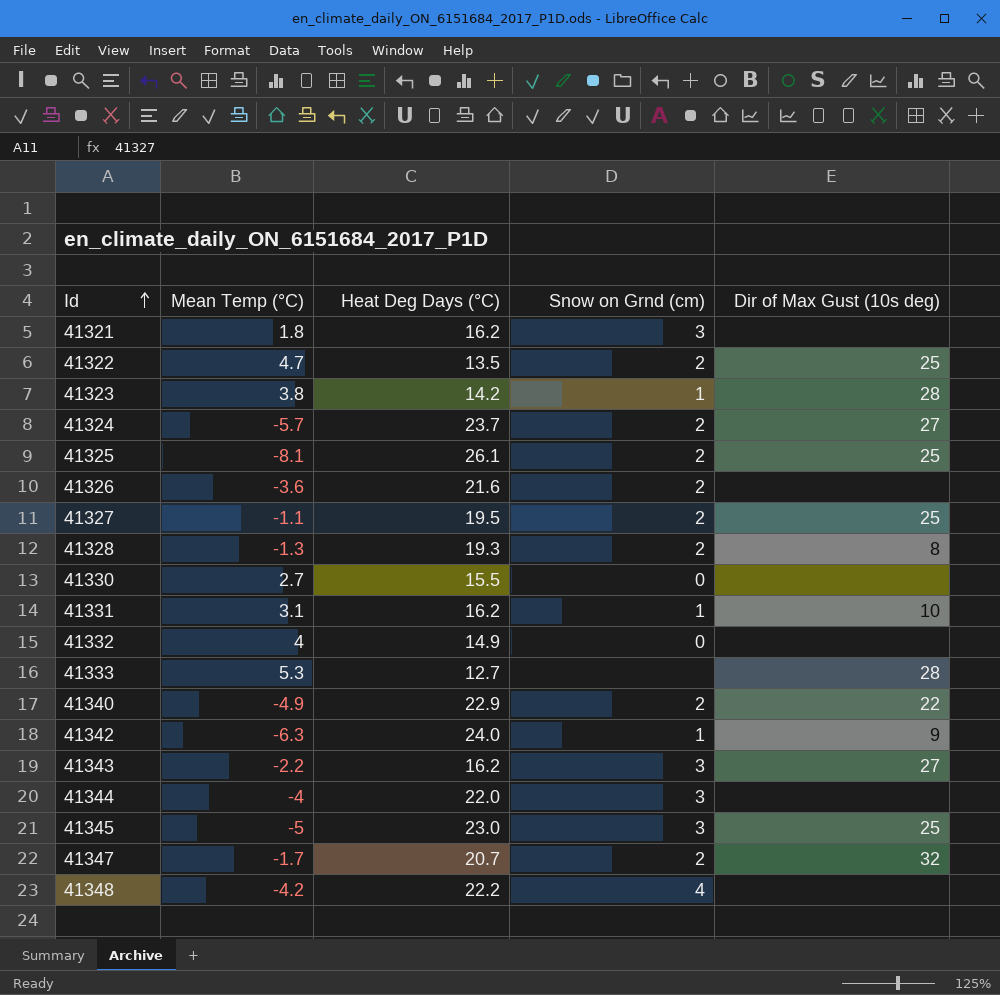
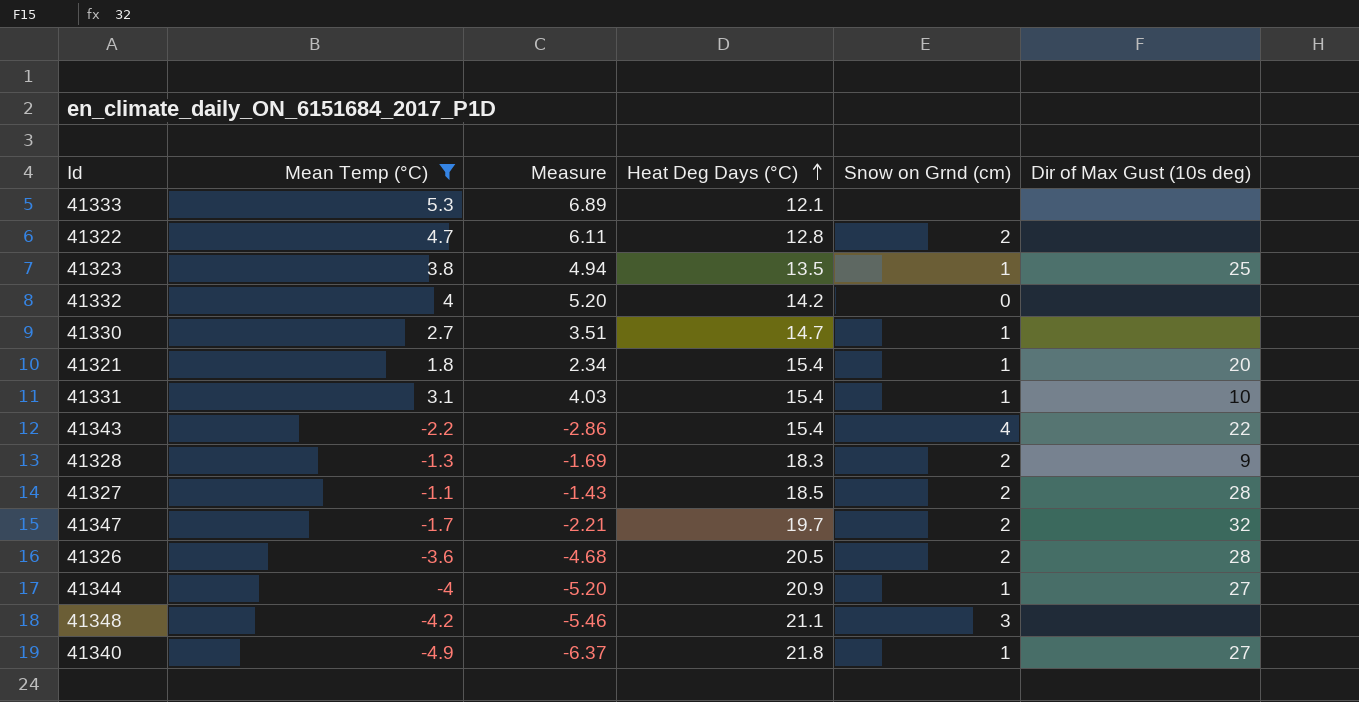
filter: none -> Mean Temp (°C) >= -4.9
row order: Id ascending -> Heat Deg Days (°C) ascending
column Measure | formula: none -> [Mean Temp (°C)] * 1.3
41333 | Heat Deg Days (°C): 12.7 -> 12.1
41333 | Dir of Max Gust (10s deg): 28 -> none
41322 | Heat Deg Days (°C): 13.5 -> 12.8
41322 | Dir of Max Gust (10s deg): 25 -> none
41323 | Heat Deg Days (°C): 14.2 -> 13.5
41323 | Dir of Max Gust (10s deg): 28 -> 25
41332 | Heat Deg Days (°C): 14.9 -> 14.2
41330 | Heat Deg Days (°C): 15.5 -> 14.7
41330 | Snow on Grnd (cm): 0 -> 1
41321 | Heat Deg Days (°C): 16.2 -> 15.4
41321 | Snow on Grnd (cm): 3 -> 1
41321 | Dir of Max Gust (10s deg): none -> 20
41331 | Heat Deg Days (°C): 16.2 -> 15.4
41343 | Heat Deg Days (°C): 16.2 -> 15.4
41343 | Snow on Grnd (cm): 3 -> 4
41343 | Dir of Max Gust (10s deg): 27 -> 22
41328 | Heat Deg Days (°C): 19.3 -> 18.3
41328 | Dir of Max Gust (10s deg): 8 -> 9
41327 | Heat Deg Days (°C): 19.5 -> 18.5
41327 | Dir of Max Gust (10s deg): 25 -> 28
41347 | Heat Deg Days (°C): 20.7 -> 19.7
41326 | Heat Deg Days (°C): 21.6 -> 20.5
41326 | Dir of Max Gust (10s deg): none -> 28
41344 | Heat Deg Days (°C): 22.0 -> 20.9
41344 | Snow on Grnd (cm): 3 -> 1
41344 | Dir of Max Gust (10s deg): none -> 27
41348 | Heat Deg Days (°C): 22.2 -> 21.1
41348 | Snow on Grnd (cm): 4 -> 3
41340 | Heat Deg Days (°C): 22.9 -> 21.8
41340 | Snow on Grnd (cm): 2 -> 1
41340 | Dir of Max Gust (10s deg): 22 -> 27

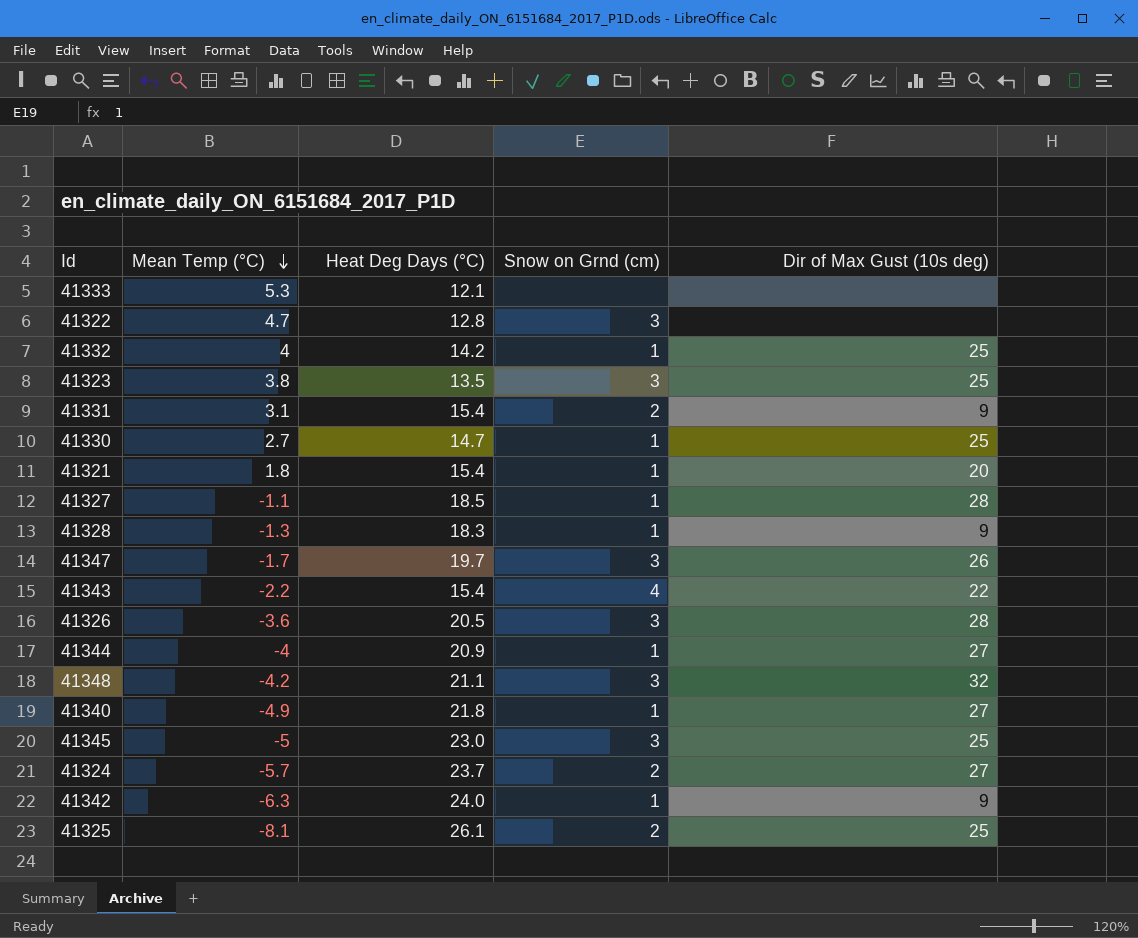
filter: Mean Temp (°C) >= -4.9 -> none
row order: Heat Deg Days (°C) ascending -> Mean Temp (°C) descending
column Measure | formula: [Mean Temp (°C)] * 1.3 -> none
41322 | Snow on Grnd (cm): 2 -> 3
41332 | Snow on Grnd (cm): 0 -> 1
41332 | Dir of Max Gust (10s deg): none -> 25
41323 | Snow on Grnd (cm): 1 -> 3
41331 | Snow on Grnd (cm): 1 -> 2
41331 | Dir of Max Gust (10s deg): 10 -> 9
41330 | Dir of Max Gust (10s deg): none -> 25
41327 | Snow on Grnd (cm): 2 -> 1
41328 | Snow on Grnd (cm): 2 -> 1
41347 | Snow on Grnd (cm): 2 -> 3
41347 | Dir of Max Gust (10s deg): 32 -> 26
41326 | Snow on Grnd (cm): 2 -> 3
41348 | Dir of Max Gust (10s deg): none -> 32

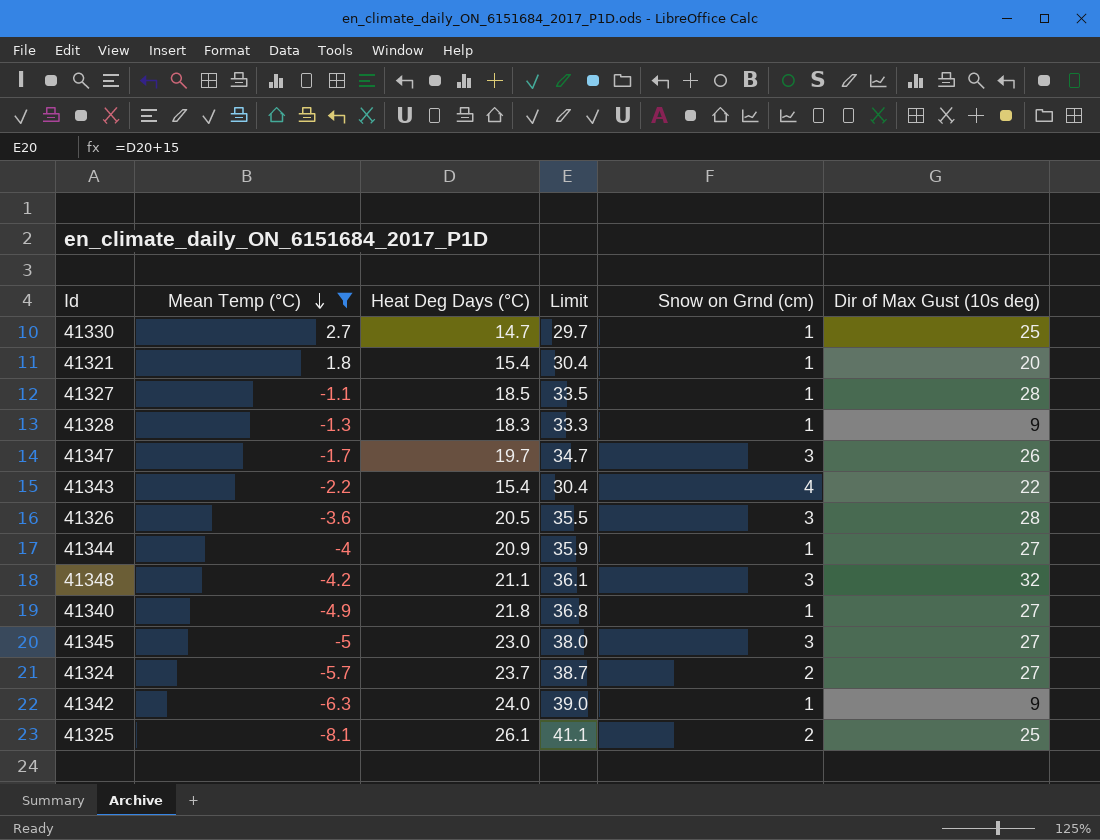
filter: none -> Mean Temp (°C) <= 2.7
column Limit | formula: none -> [Heat Deg Days (°C)] + 15
41345 | Dir of Max Gust (10s deg): 25 -> 27

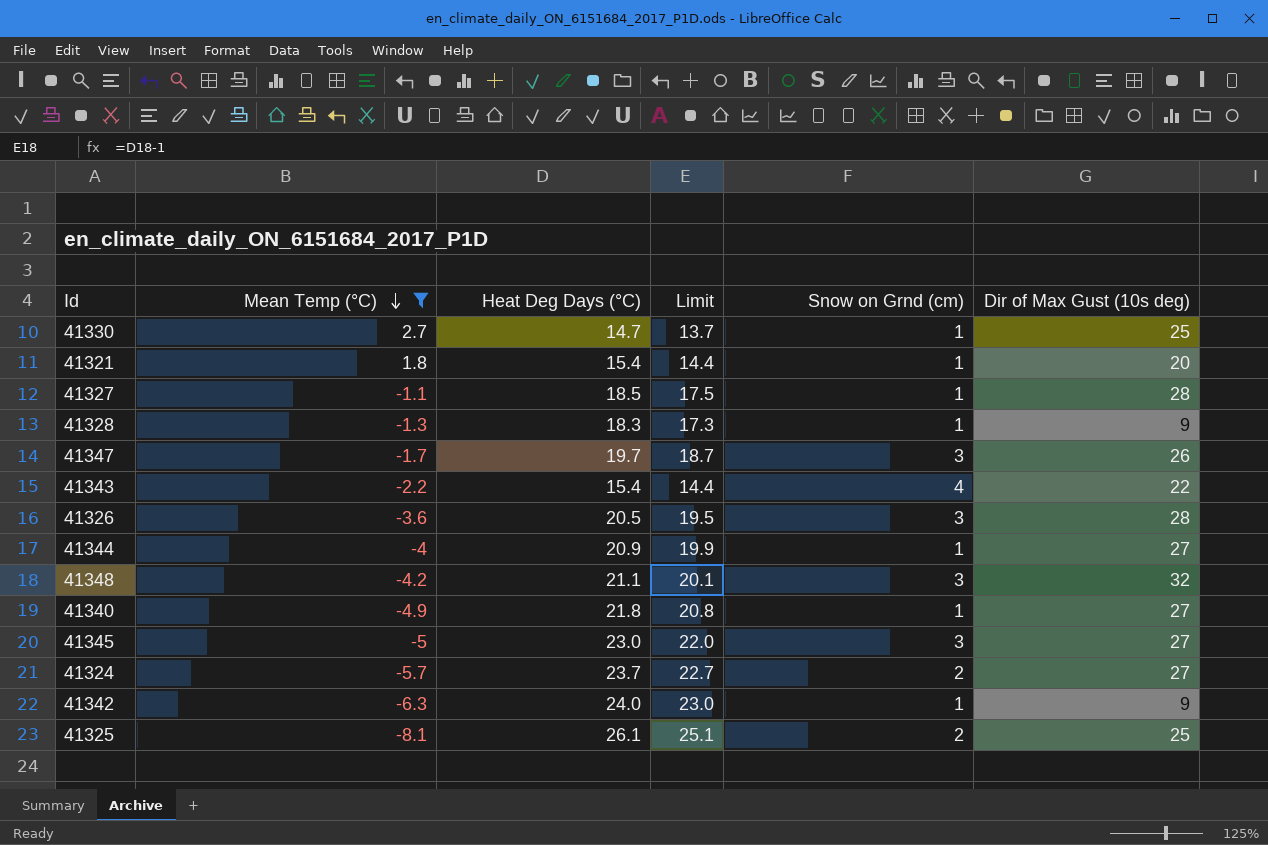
column Limit | formula: [Heat Deg Days (°C)] + 15 -> [Heat Deg Days (°C)] - 1

